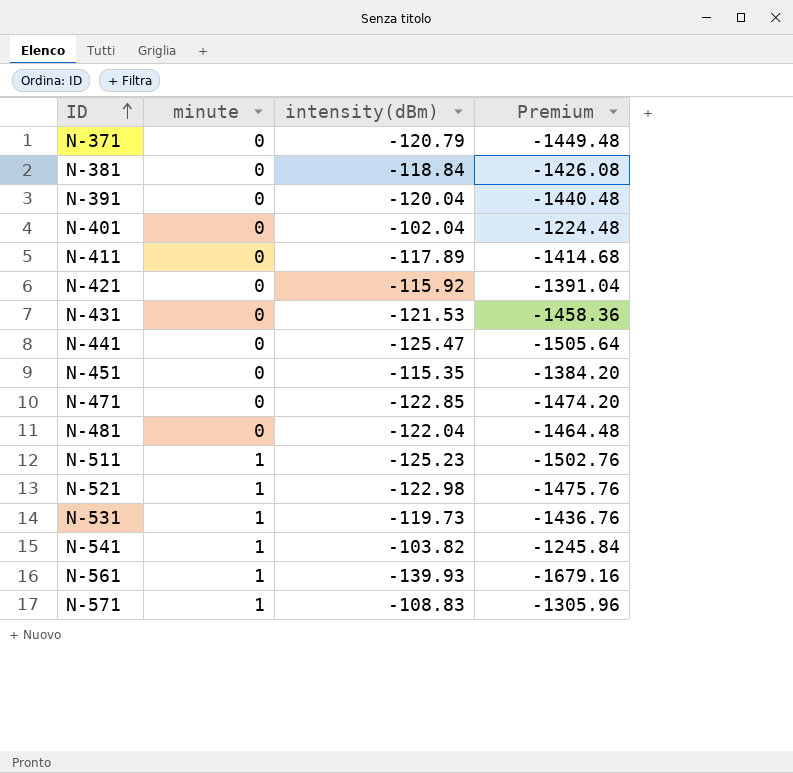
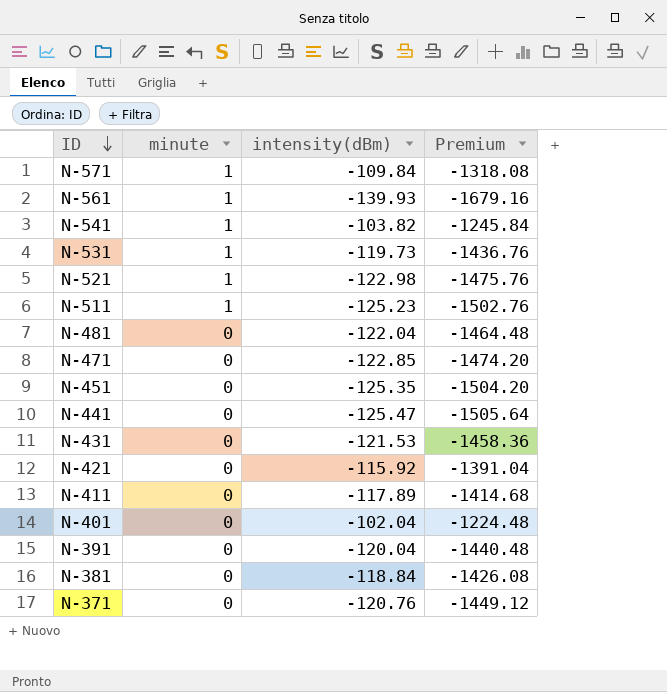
row order: ID ascending -> ID descending
N-571 | intensity(dBm): -108.83 -> -109.84
N-571 | Premium: -1305.96 -> -1318.08
N-451 | intensity(dBm): -115.35 -> -125.35
N-451 | Premium: -1384.20 -> -1504.20
N-371 | intensity(dBm): -120.79 -> -120.76
N-371 | Premium: -1449.48 -> -1449.12

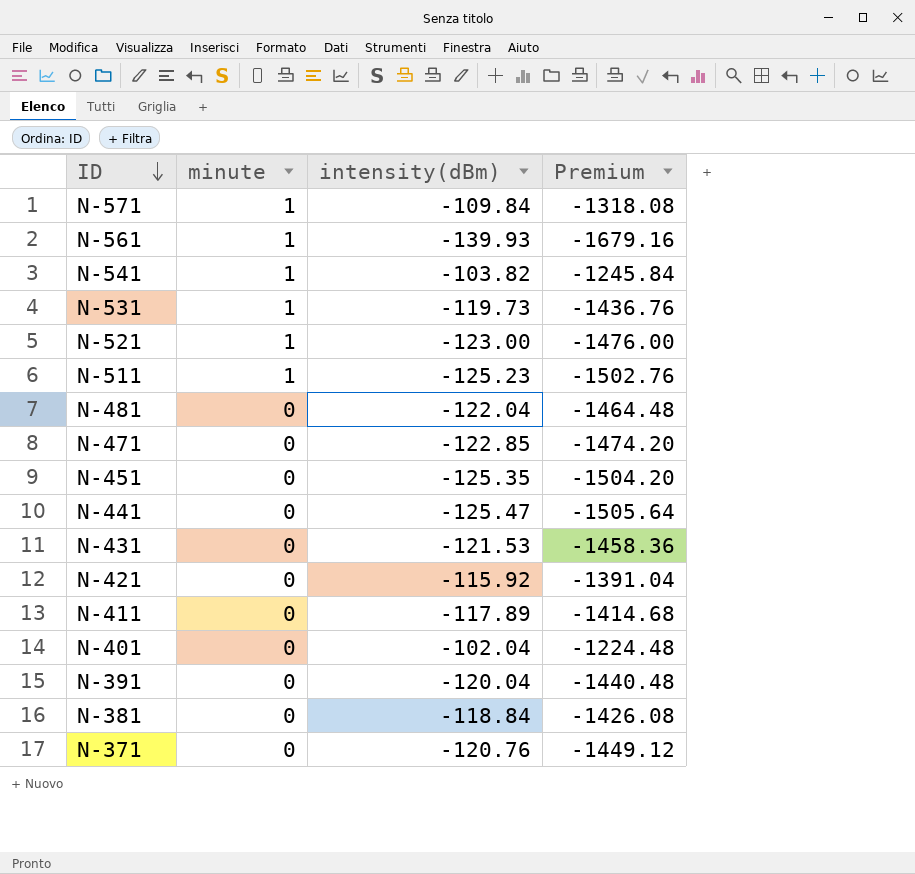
N-521 | intensity(dBm): -122.98 -> -123.00
N-521 | Premium: -1475.76 -> -1476.00

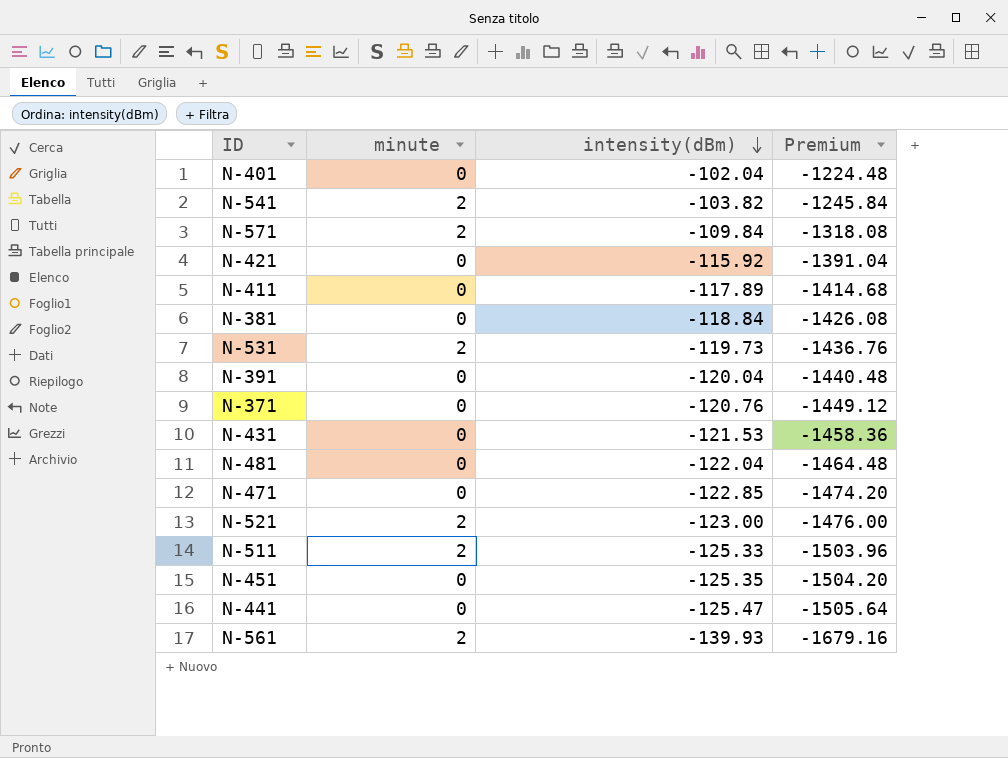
row order: ID descending -> intensity(dBm) descending
N-541 | minute: 1 -> 2
N-571 | minute: 1 -> 2
N-531 | minute: 1 -> 2
N-521 | minute: 1 -> 2
N-511 | minute: 1 -> 2
N-511 | intensity(dBm): -125.23 -> -125.33
N-511 | Premium: -1502.76 -> -1503.96
N-561 | minute: 1 -> 2

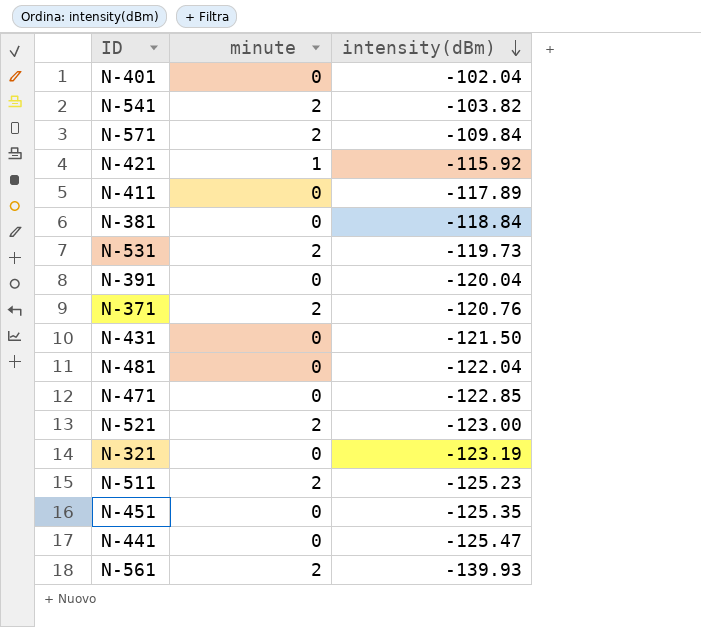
column Premium | formula: [intensity(dBm)] * 12 -> none
N-421 | minute: 0 -> 1
N-371 | minute: 0 -> 2
N-431 | intensity(dBm): -121.53 -> -121.50
row N-321: none -> 0 | -123.19
N-511 | intensity(dBm): -125.33 -> -125.23

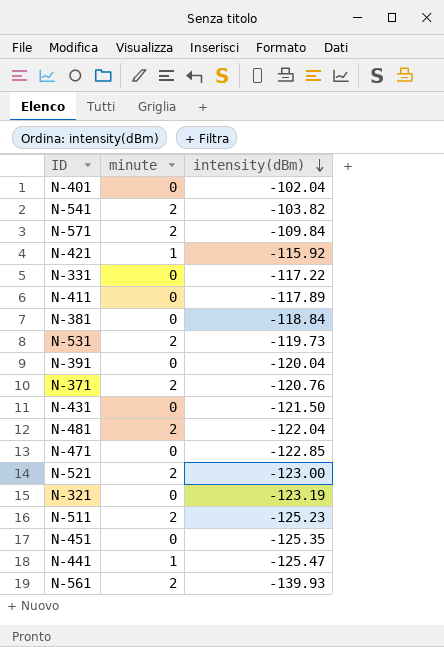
row N-331: none -> 0 | -117.22
N-481 | minute: 0 -> 2
N-441 | minute: 0 -> 1

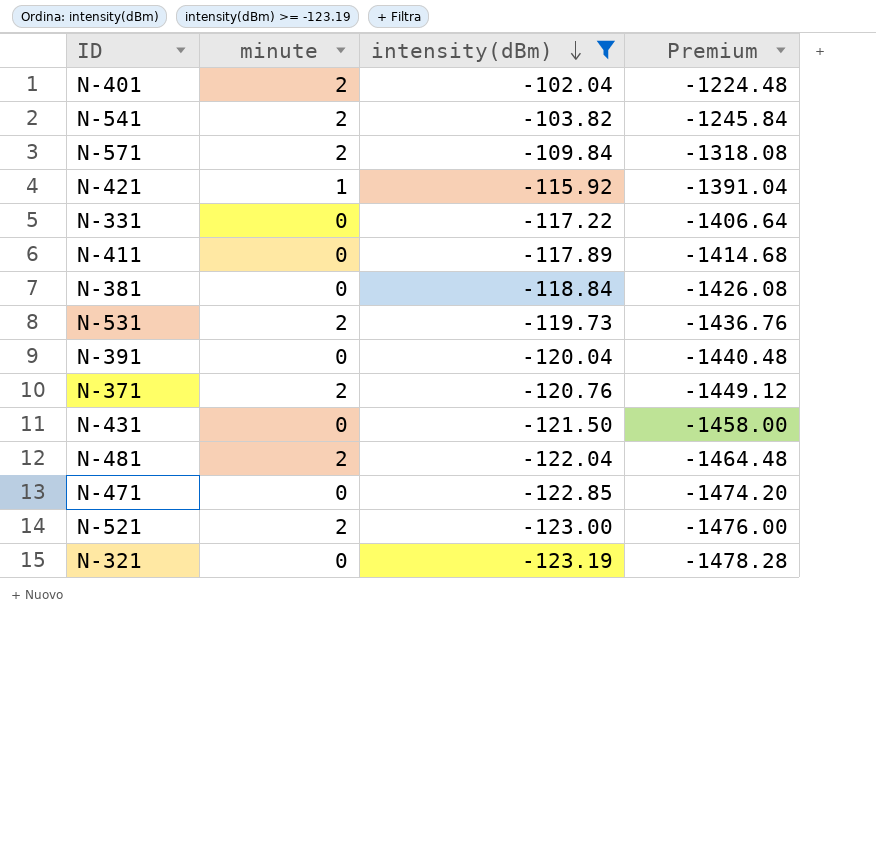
filter: none -> intensity(dBm) >= -123.19
column Premium | formula: none -> [intensity(dBm)] * 12
N-401 | minute: 0 -> 2

